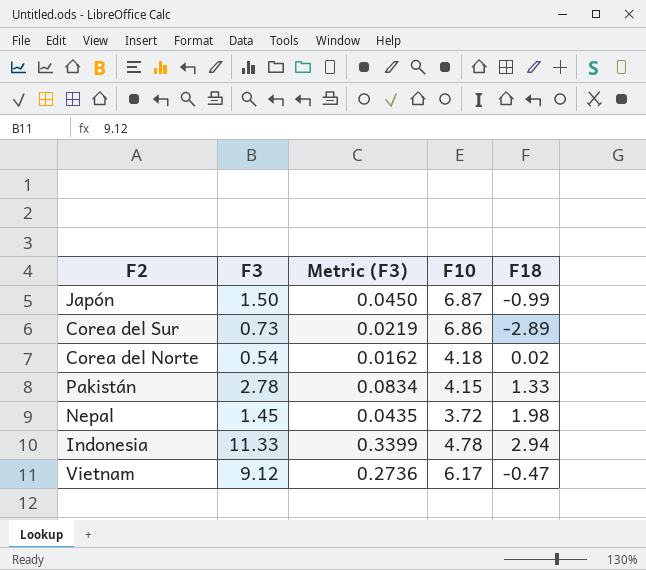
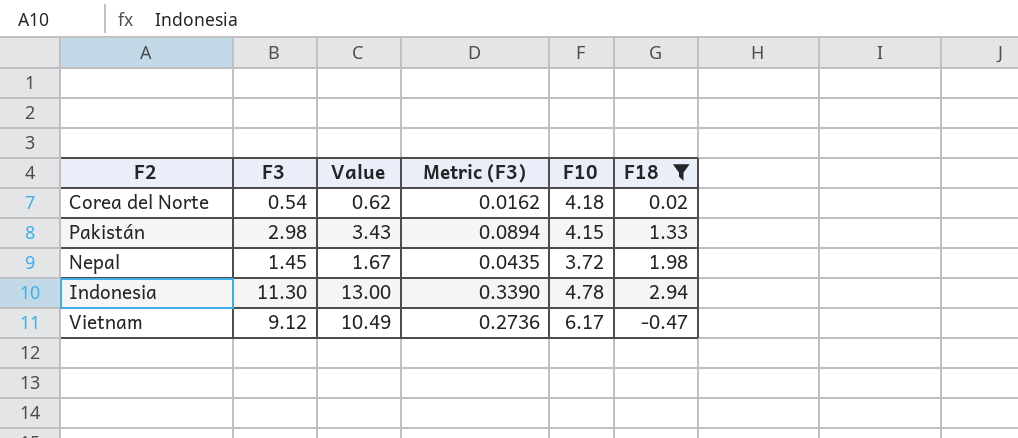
filter: none -> F18 >= -0.47
column Value | formula: none -> [F3] * 1.15
Pakistán | F3: 2.78 -> 2.98
Pakistán | Metric (F3): 0.0834 -> 0.0894
Indonesia | F3: 11.33 -> 11.30
Indonesia | Metric (F3): 0.3399 -> 0.3390

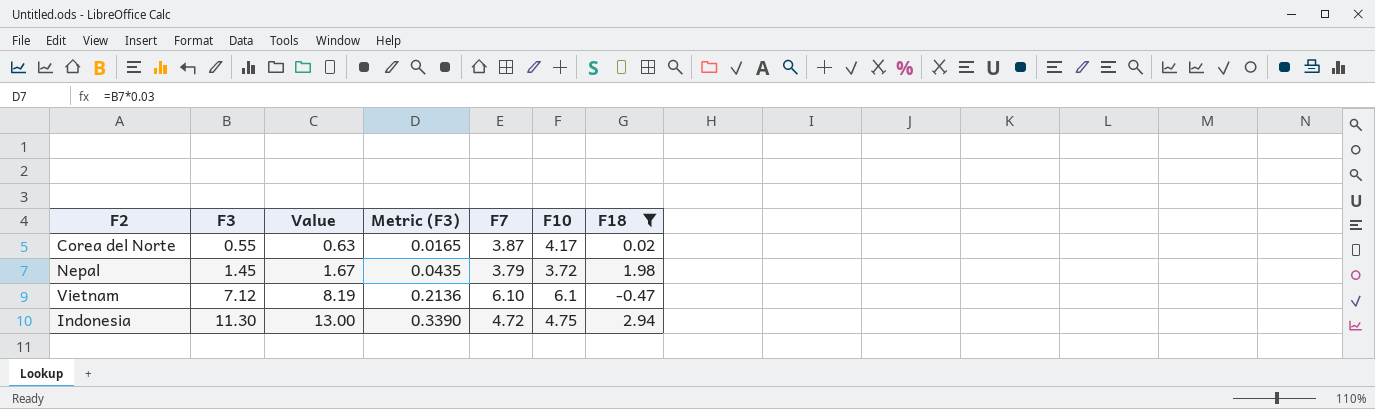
row order: none -> F3 ascending
column F7 | position: none -> 5
row Pakistán: 2.98 | 3.43 | 0.0894 | 4.15 | 1.33 -> none
Corea del Norte | F3: 0.54 -> 0.55
Corea del Norte | Value: 0.62 -> 0.63
Corea del Norte | Metric (F3): 0.0162 -> 0.0165
Corea del Norte | F10: 4.18 -> 4.17
Vietnam | F3: 9.12 -> 7.12
Vietnam | Value: 10.49 -> 8.19
Vietnam | Metric (F3): 0.2736 -> 0.2136
Vietnam | F10: 6.17 -> 6.1
Indonesia | F10: 4.78 -> 4.75

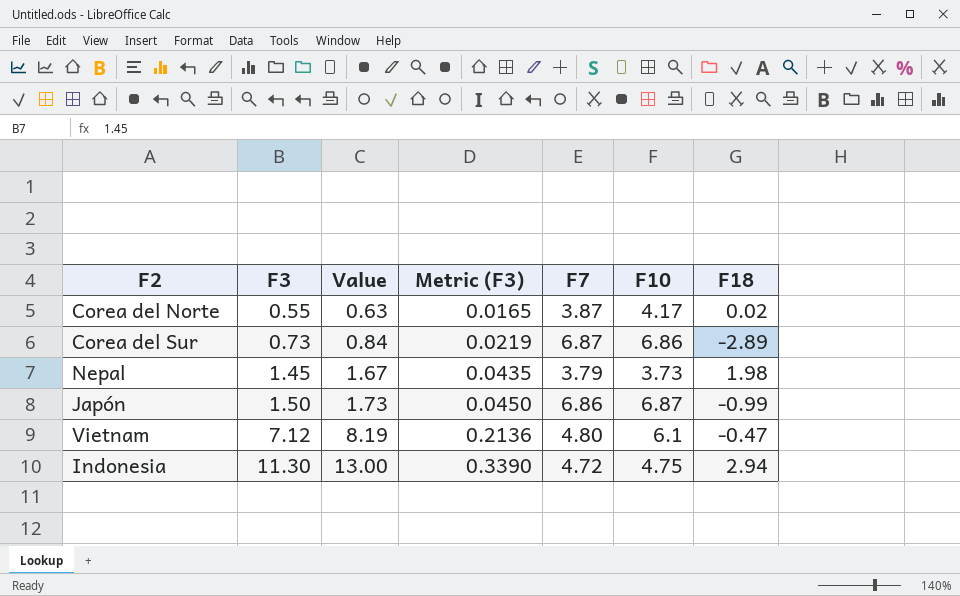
filter: F18 >= -0.47 -> none
Nepal | F10: 3.72 -> 3.73
Vietnam | F7: 6.10 -> 4.80

